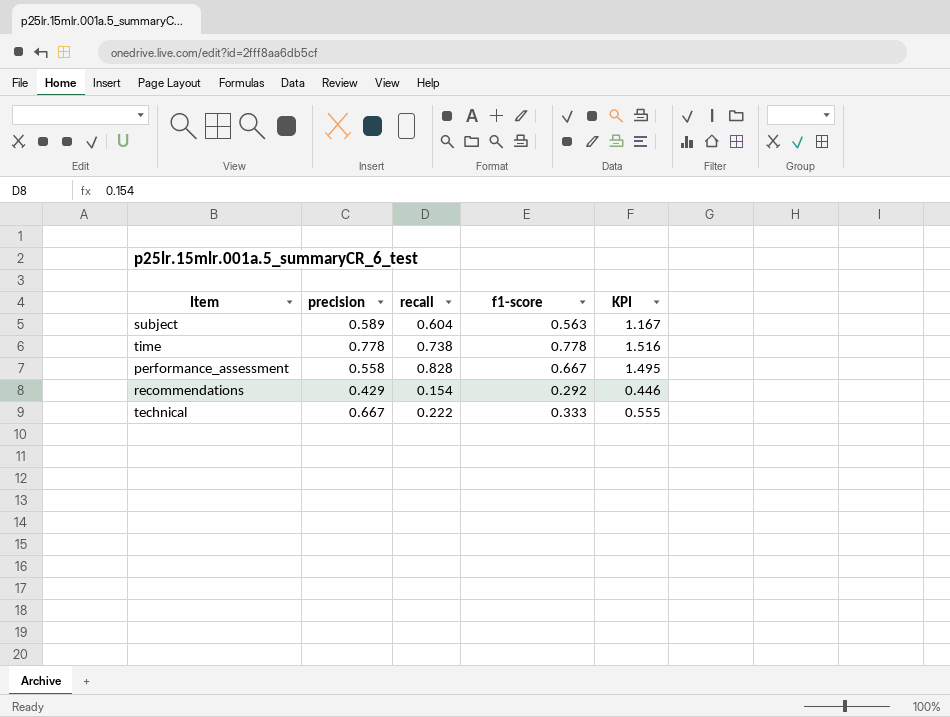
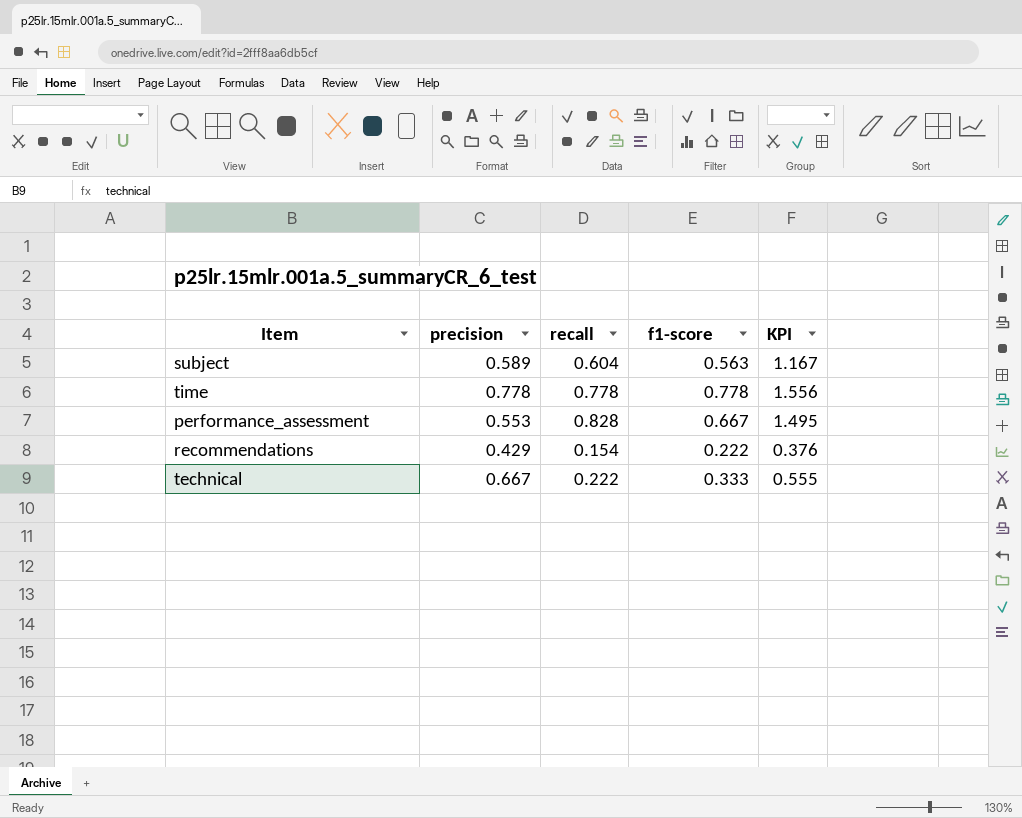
time | recall: 0.738 -> 0.778
time | KPI: 1.516 -> 1.556
performance_assessment | precision: 0.558 -> 0.553
recommendations | f1-score: 0.292 -> 0.222
recommendations | KPI: 0.446 -> 0.376

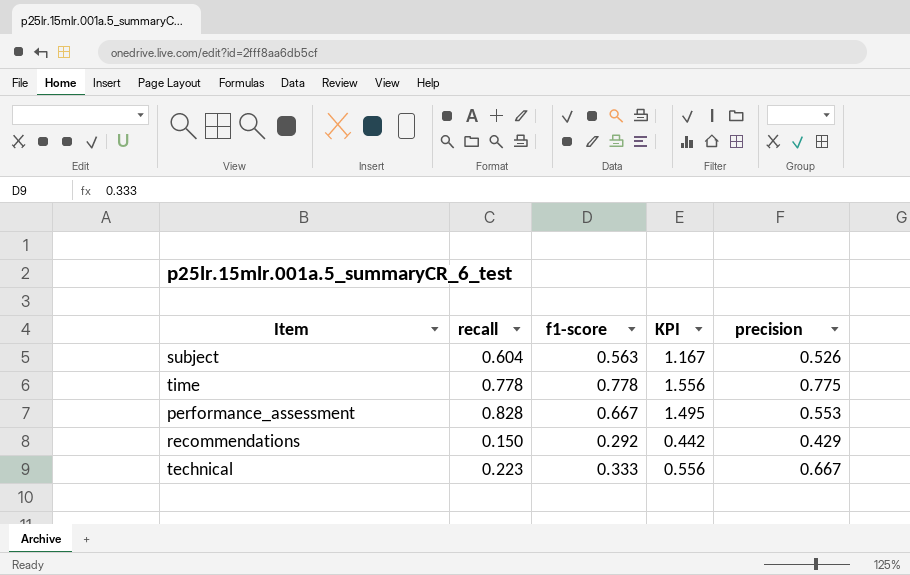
column precision | position: 2 -> 5
subject | precision: 0.589 -> 0.526
time | precision: 0.778 -> 0.775
recommendations | recall: 0.154 -> 0.150
recommendations | f1-score: 0.222 -> 0.292
recommendations | KPI: 0.376 -> 0.442
technical | recall: 0.222 -> 0.223
technical | KPI: 0.555 -> 0.556

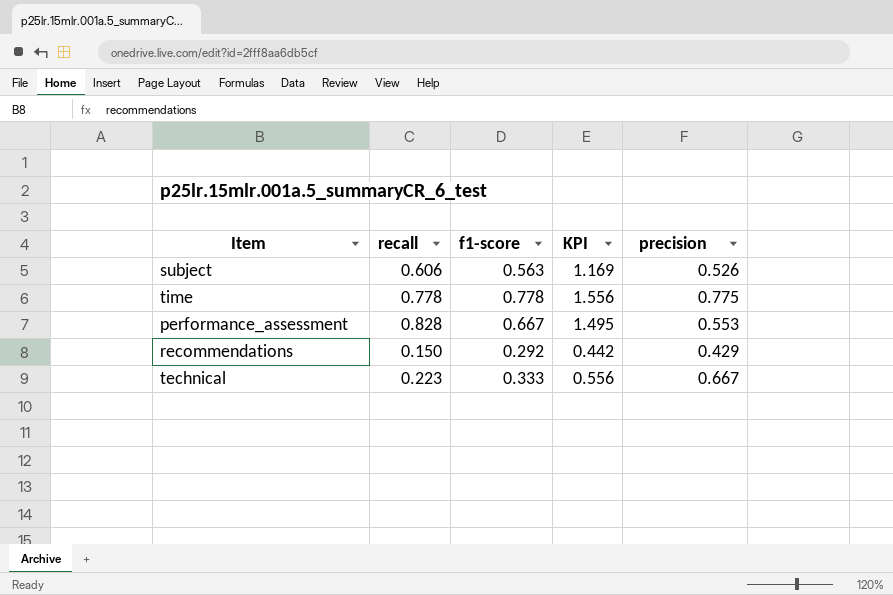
subject | recall: 0.604 -> 0.606
subject | KPI: 1.167 -> 1.169

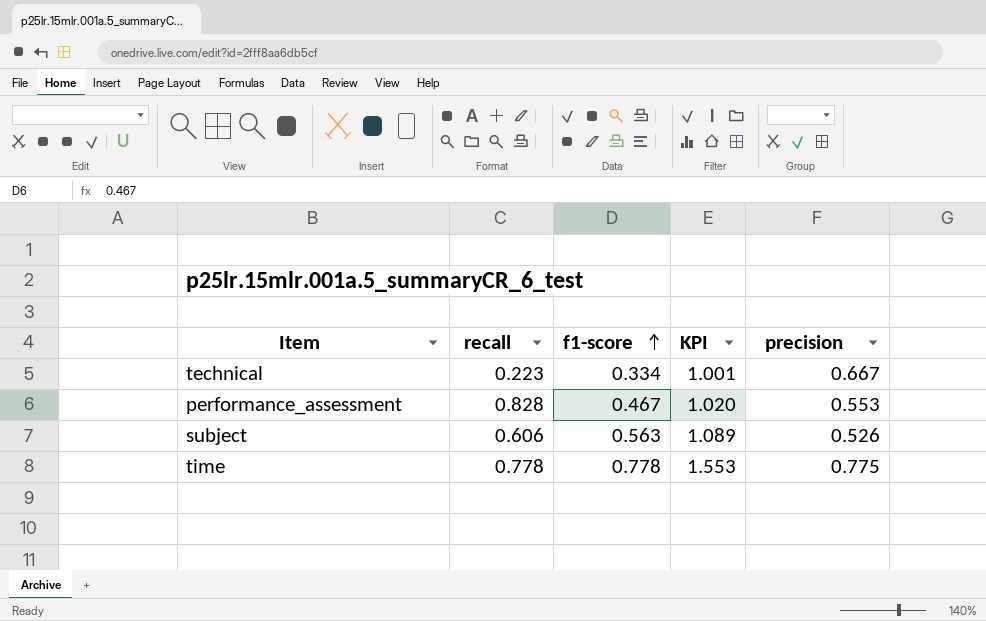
row order: none -> f1-score ascending
column KPI | formula: [recall] + [f1-score] -> [f1-score] + [precision]
row recommendations: 0.150 | 0.292 | 0.442 | 0.429 -> none
technical | f1-score: 0.333 -> 0.334
performance_assessment | f1-score: 0.667 -> 0.467

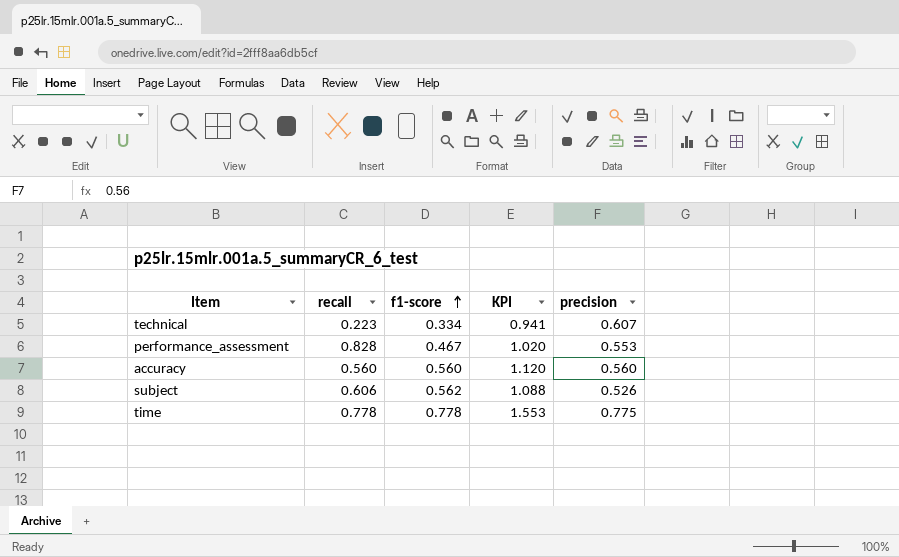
technical | KPI: 1.001 -> 0.941
technical | precision: 0.667 -> 0.607
row accuracy: none -> 0.560 | 0.560 | 1.120 | 0.560
subject | f1-score: 0.563 -> 0.562
subject | KPI: 1.089 -> 1.088

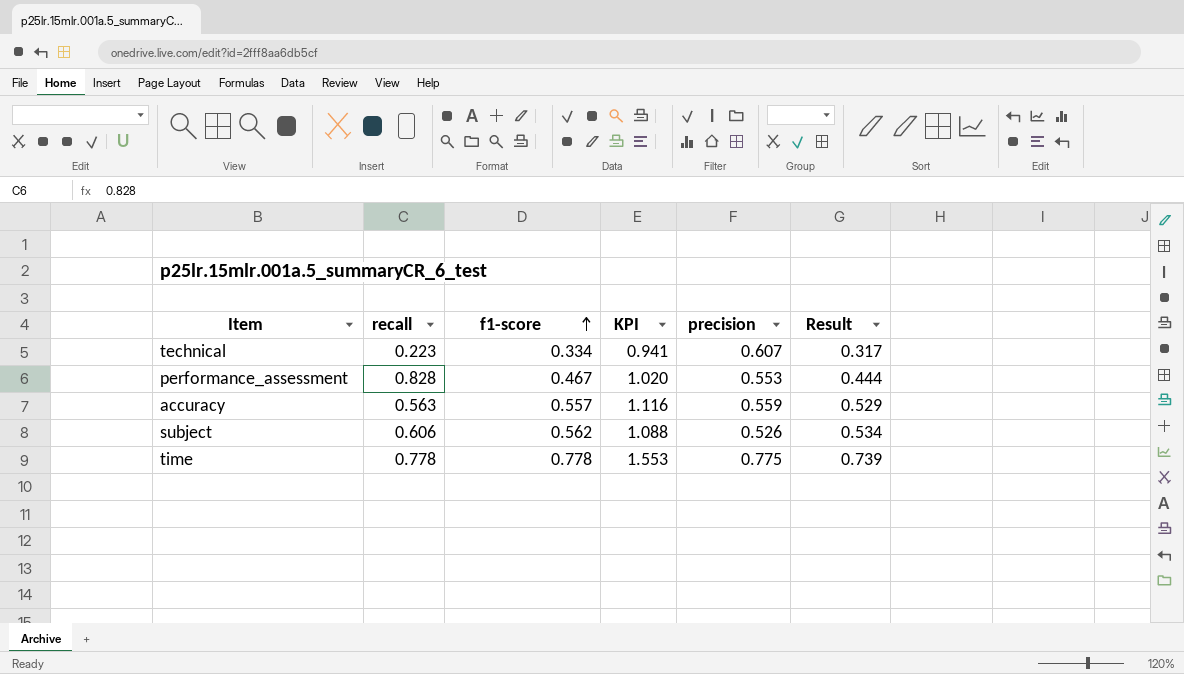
column Result | formula: none -> [f1-score] * 0.95
accuracy | recall: 0.560 -> 0.563
accuracy | f1-score: 0.560 -> 0.557
accuracy | KPI: 1.120 -> 1.116
accuracy | precision: 0.560 -> 0.559

